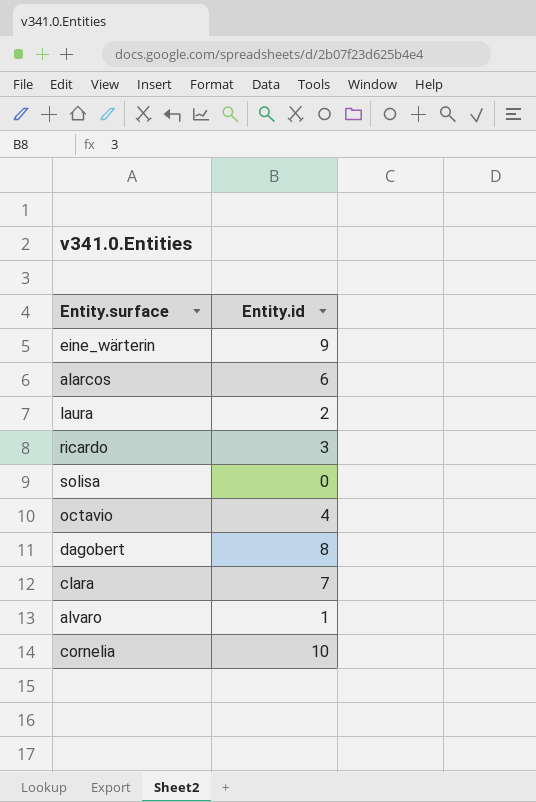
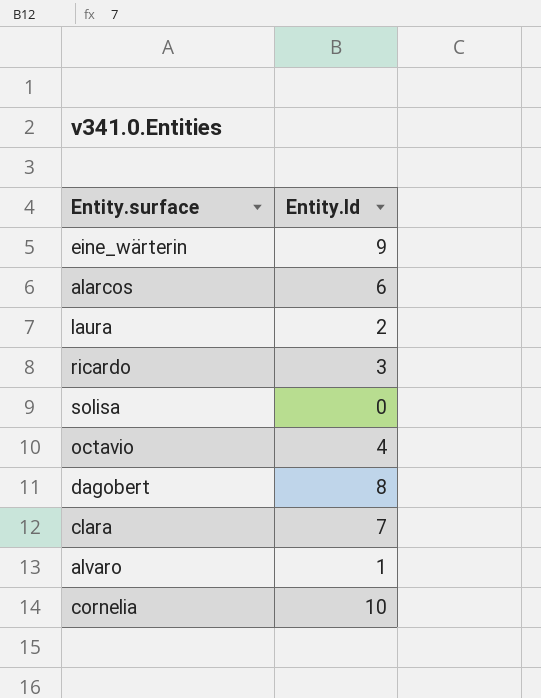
column name: Entity.id -> Entity.Id

